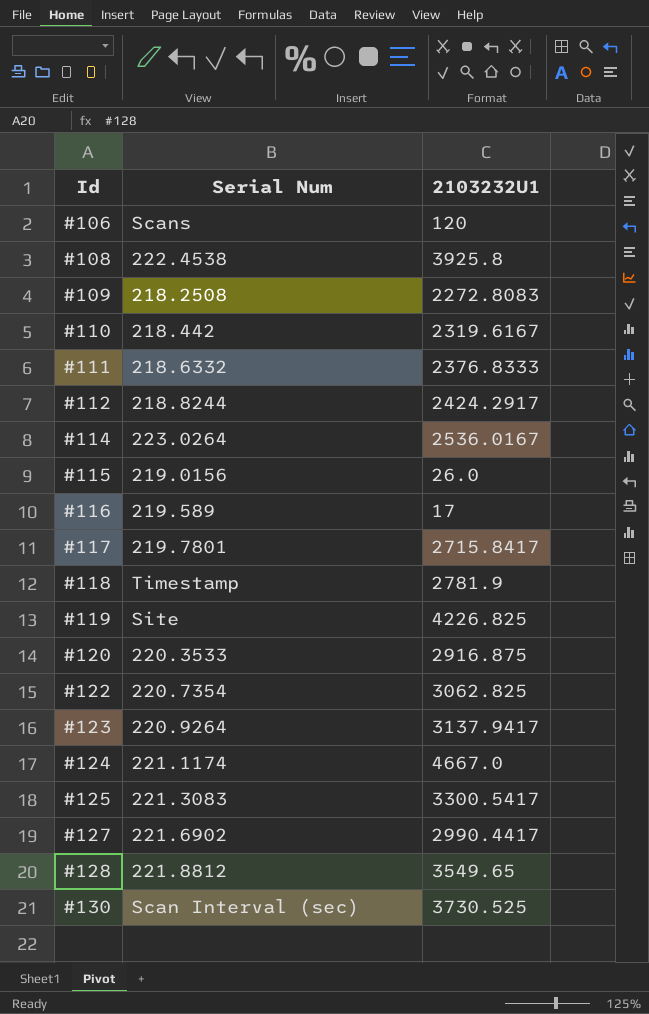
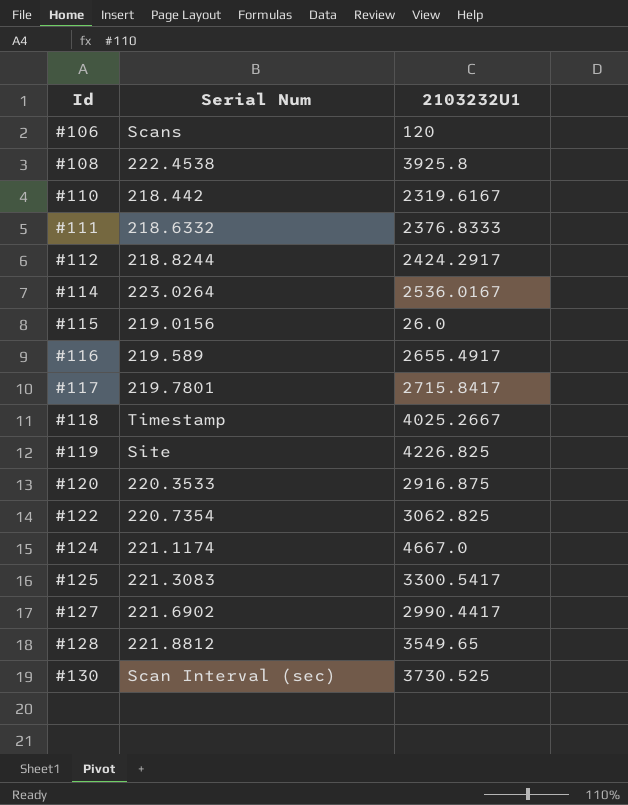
row #109: 218.2508 | 2272.8083 -> none
row #123: 220.9264 | 3137.9417 -> none
#116 | 2103232U1: 17 -> 2655.4917
#118 | 2103232U1: 2781.9 -> 4025.2667

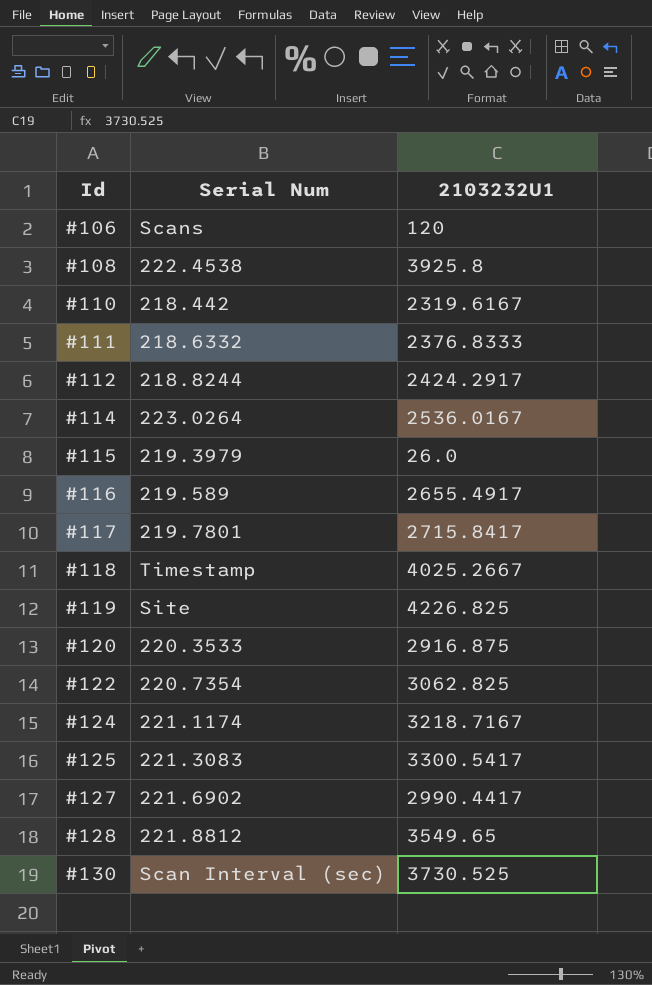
#115 | Serial Num: 219.0156 -> 219.3979
#124 | 2103232U1: 4667.0 -> 3218.7167

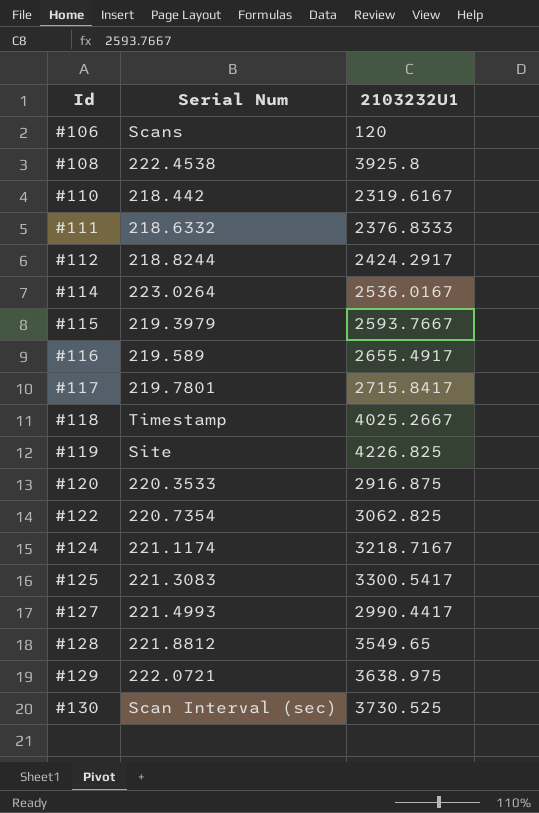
#115 | 2103232U1: 26.0 -> 2593.7667
#127 | Serial Num: 221.6902 -> 221.4993
row #129: none -> 222.0721 | 3638.975

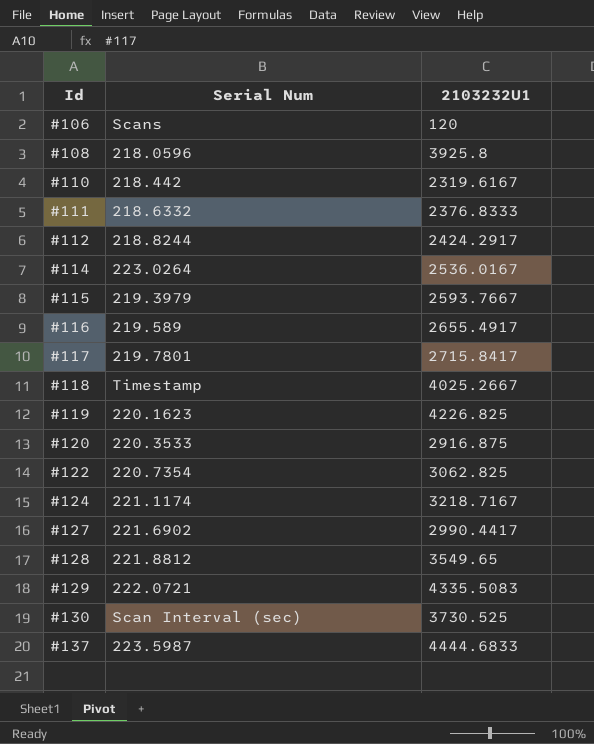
row #125: 221.3083 | 3300.5417 -> none
#108 | Serial Num: 222.4538 -> 218.0596
#119 | Serial Num: Site -> 220.1623
#127 | Serial Num: 221.4993 -> 221.6902
#129 | 2103232U1: 3638.975 -> 4335.5083
row #137: none -> 223.5987 | 4444.6833

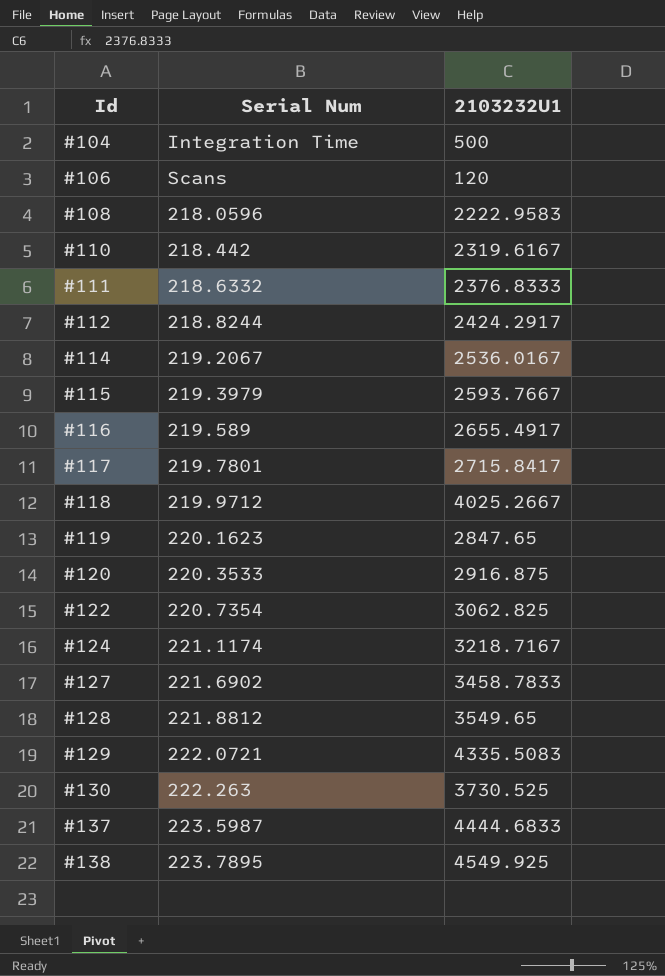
row #104: none -> Integration Time | 500
#108 | 2103232U1: 3925.8 -> 2222.9583
#114 | Serial Num: 223.0264 -> 219.2067
#118 | Serial Num: Timestamp -> 219.9712
#119 | 2103232U1: 4226.825 -> 2847.65
#127 | 2103232U1: 2990.4417 -> 3458.7833
#130 | Serial Num: Scan Interval (sec) -> 222.263
row #138: none -> 223.7895 | 4549.925

